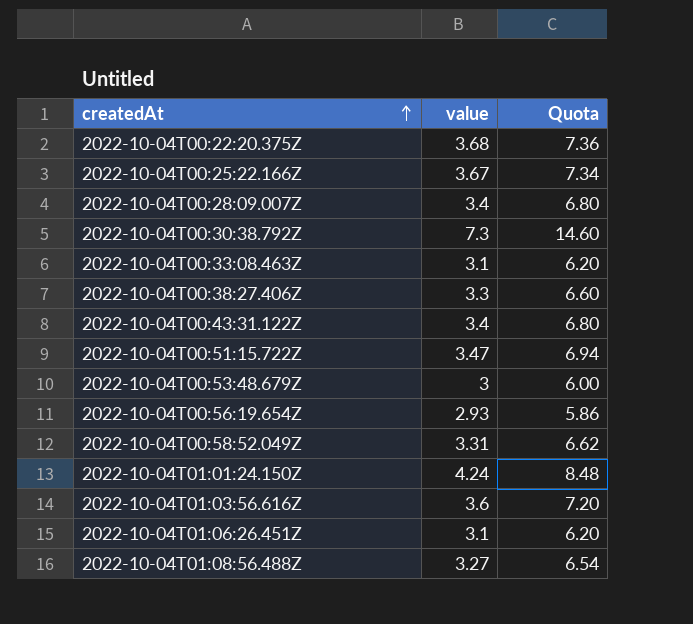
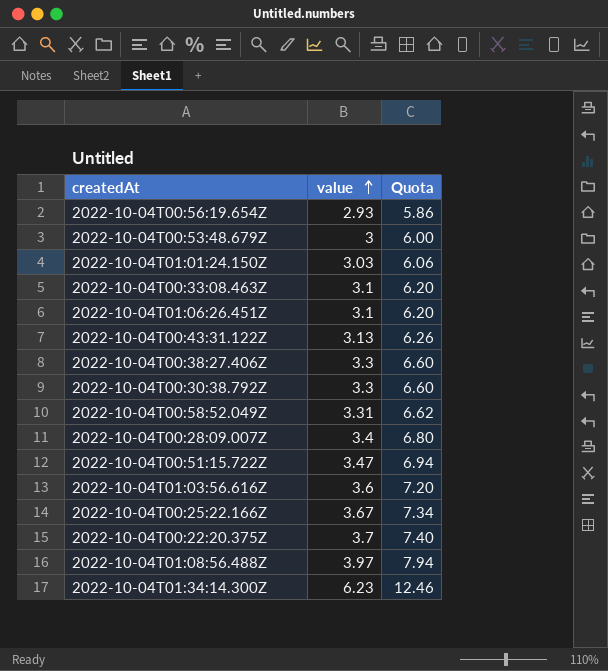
row order: createdAt ascending -> value ascending
2022-10-04T01:01:24.150Z | value: 4.24 -> 3.03
2022-10-04T01:01:24.150Z | Quota: 8.48 -> 6.06
2022-10-04T00:43:31.122Z | value: 3.4 -> 3.13
2022-10-04T00:43:31.122Z | Quota: 6.80 -> 6.26
2022-10-04T00:30:38.792Z | value: 7.3 -> 3.3
2022-10-04T00:30:38.792Z | Quota: 14.60 -> 6.60
2022-10-04T00:22:20.375Z | value: 3.68 -> 3.7
2022-10-04T00:22:20.375Z | Quota: 7.36 -> 7.40
2022-10-04T01:08:56.488Z | value: 3.27 -> 3.97
2022-10-04T01:08:56.488Z | Quota: 6.54 -> 7.94
row 2022-10-04T01:34:14.300Z: none -> 6.23 | 12.46

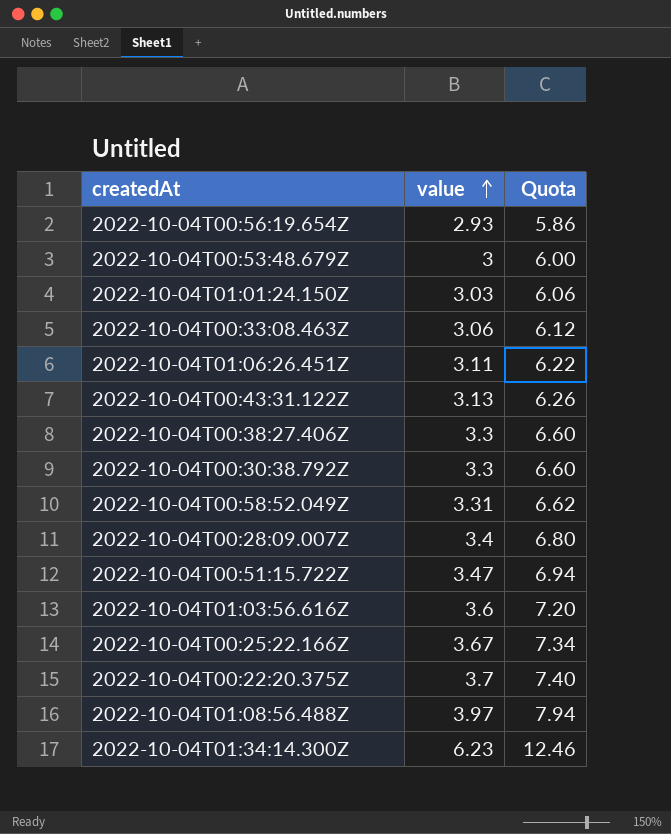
2022-10-04T00:33:08.463Z | value: 3.1 -> 3.06
2022-10-04T00:33:08.463Z | Quota: 6.20 -> 6.12
2022-10-04T01:06:26.451Z | value: 3.1 -> 3.11
2022-10-04T01:06:26.451Z | Quota: 6.20 -> 6.22

